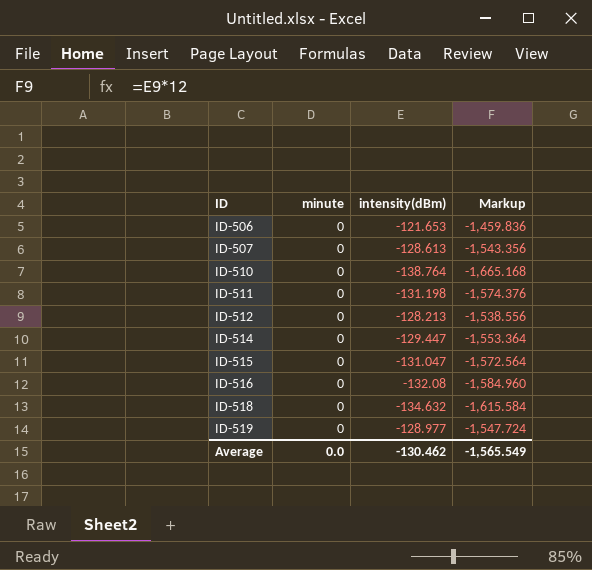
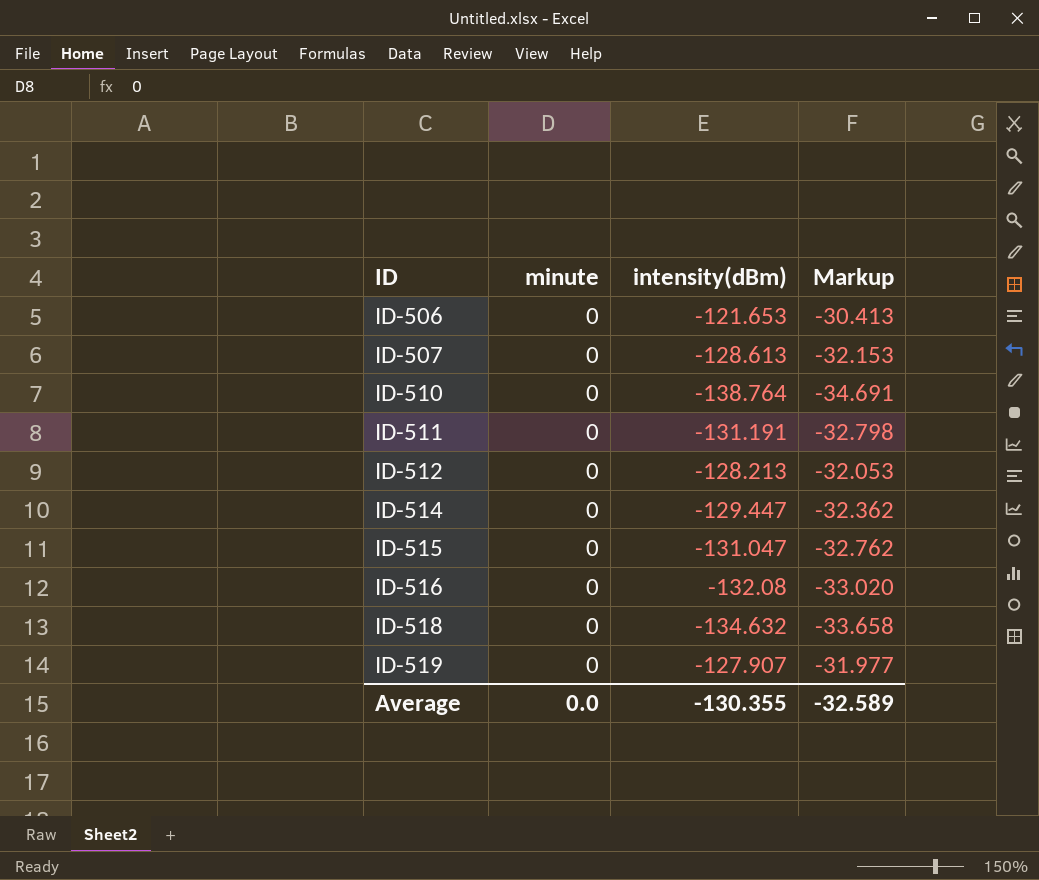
column Markup | formula: [intensity(dBm)] * 12 -> [intensity(dBm)] * 0.25
ID-511 | intensity(dBm): -131.198 -> -131.191
ID-519 | intensity(dBm): -128.977 -> -127.907
Average | intensity(dBm): -130.462 -> -130.355
Average | Markup: -1,565.549 -> -32.589

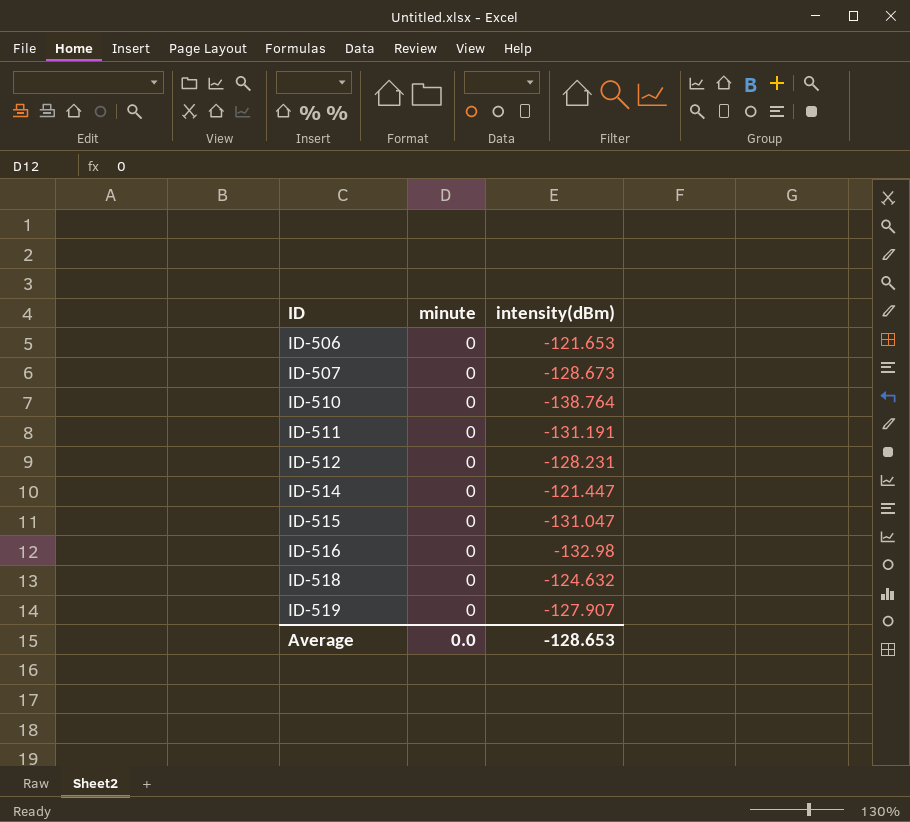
column Markup | formula: [intensity(dBm)] * 0.25 -> none
ID-507 | intensity(dBm): -128.613 -> -128.673
ID-512 | intensity(dBm): -128.213 -> -128.231
ID-514 | intensity(dBm): -129.447 -> -121.447
ID-516 | intensity(dBm): -132.08 -> -132.98
ID-518 | intensity(dBm): -134.632 -> -124.632
Average | intensity(dBm): -130.355 -> -128.653

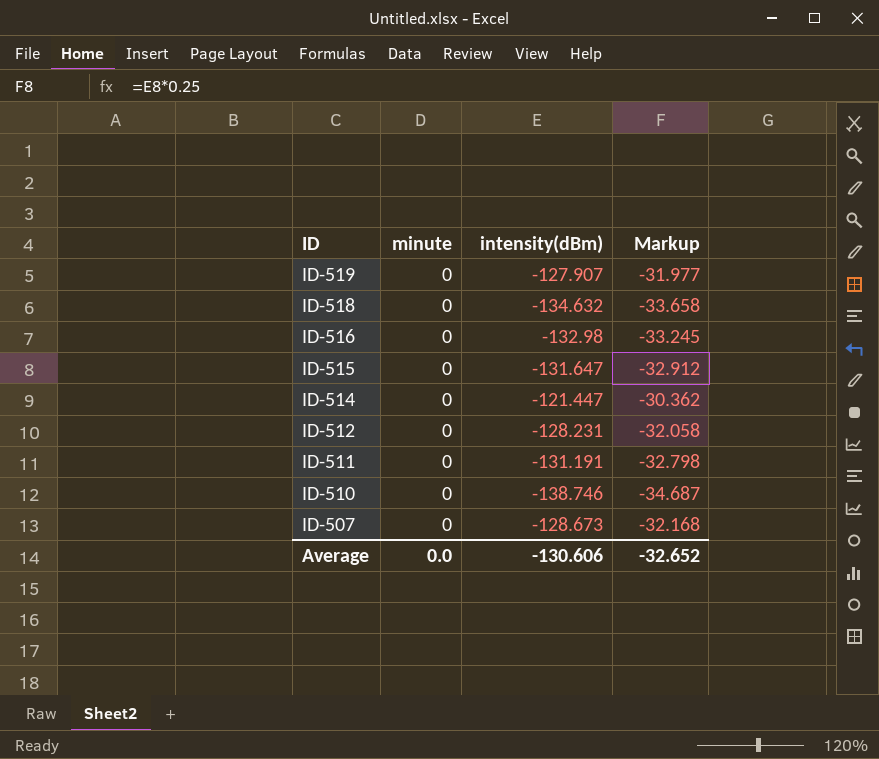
row order: ID ascending -> ID descending
column Markup | formula: none -> [intensity(dBm)] * 0.25
row ID-506: 0 | -121.653 -> none
ID-518 | intensity(dBm): -124.632 -> -134.632
ID-515 | intensity(dBm): -131.047 -> -131.647
ID-510 | intensity(dBm): -138.764 -> -138.746
Average | intensity(dBm): -128.653 -> -130.606

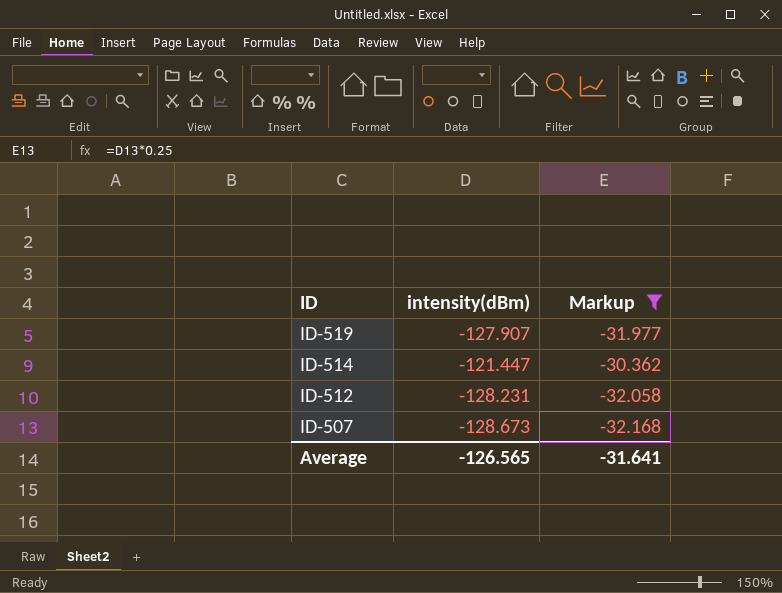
filter: none -> Markup >= -32.168
column minute | position: 2 -> none
Average | intensity(dBm): -130.606 -> -126.565
Average | Markup: -32.652 -> -31.641

